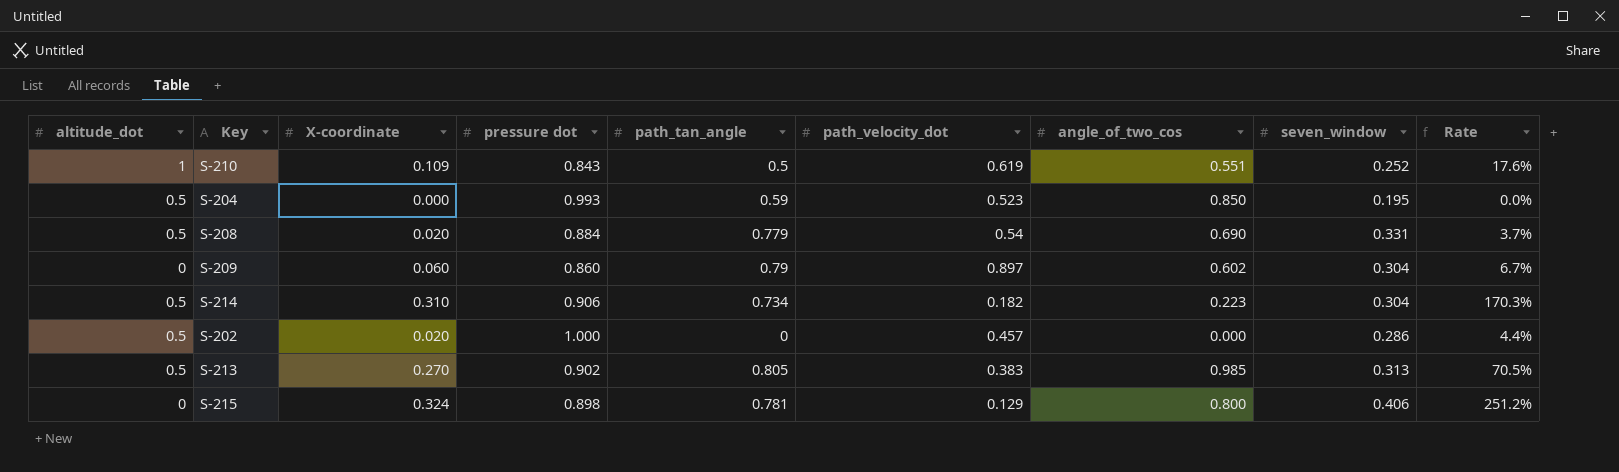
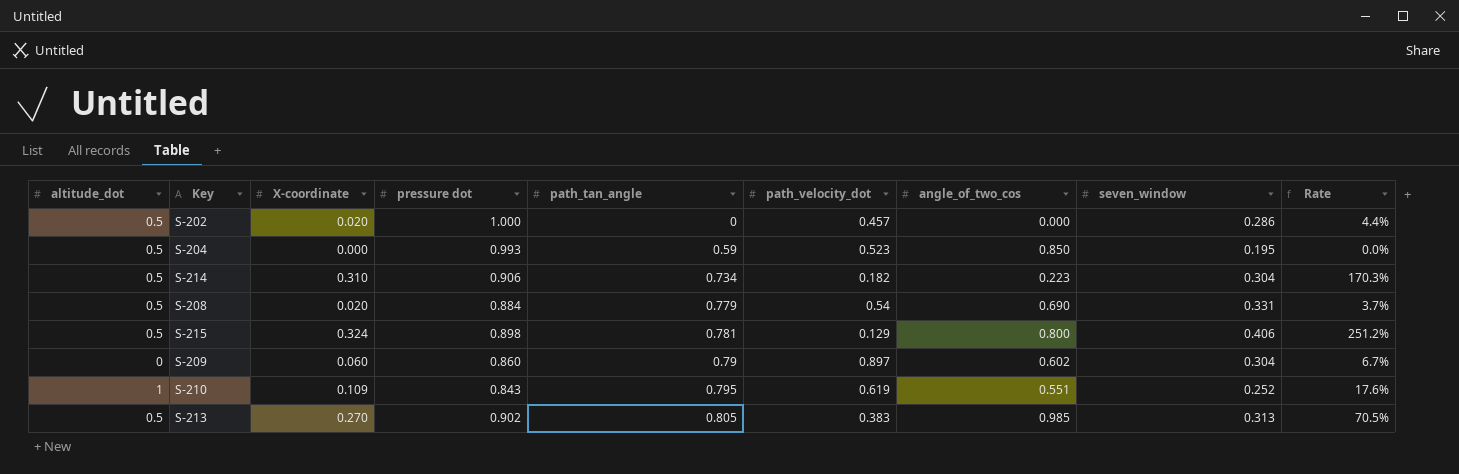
row order: none -> path_tan_angle ascending
S-215 | altitude_dot: 0 -> 0.5
S-210 | path_tan_angle: 0.5 -> 0.795

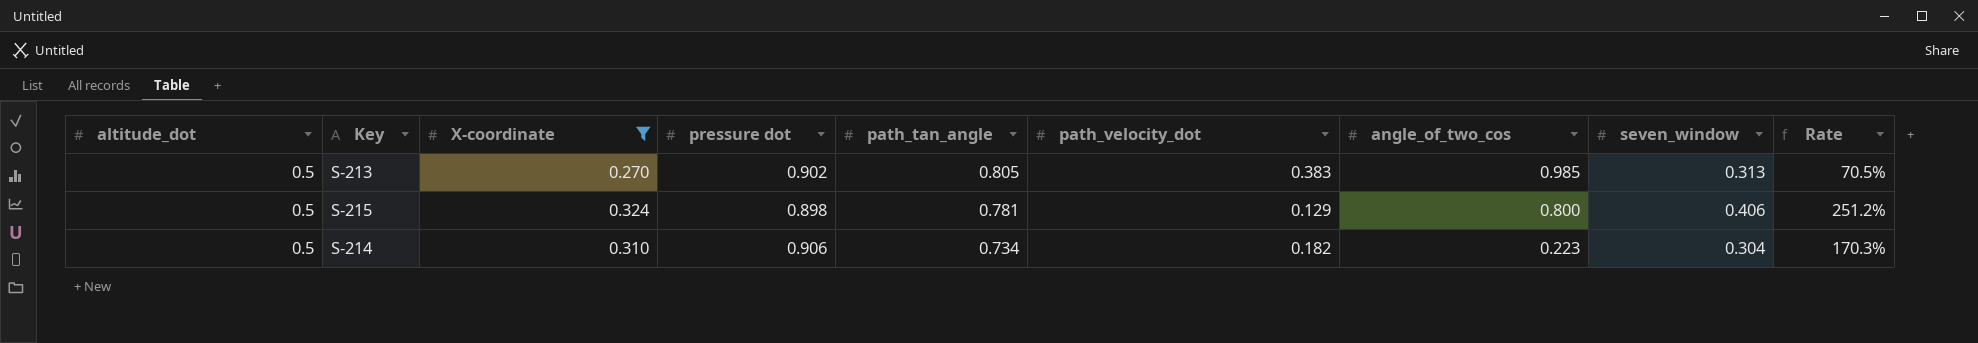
filter: none -> X-coordinate >= 0.270
row order: path_tan_angle ascending -> path_tan_angle descending

